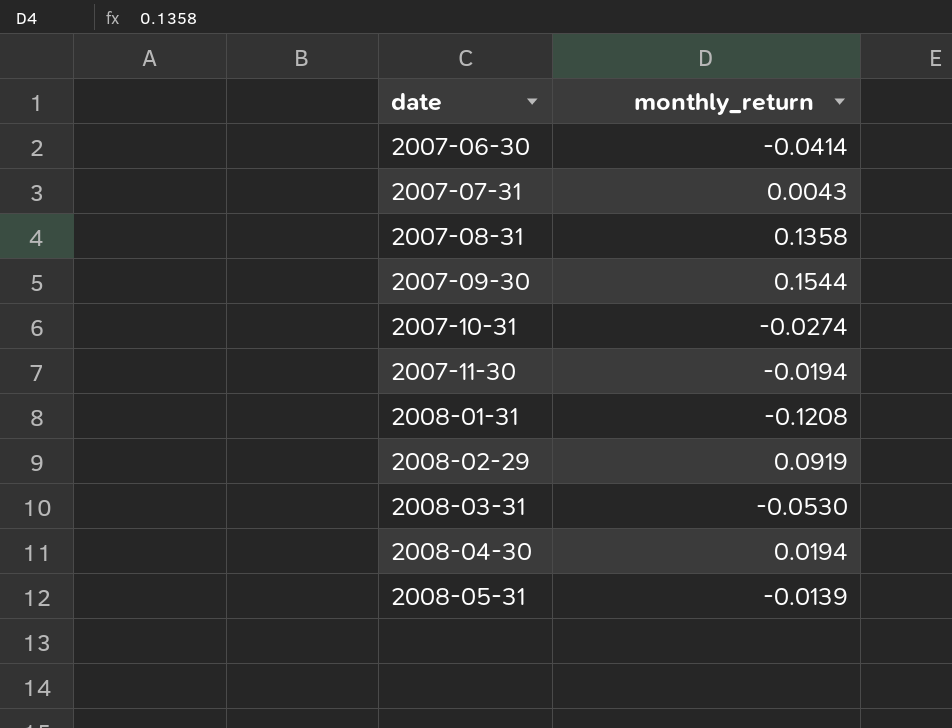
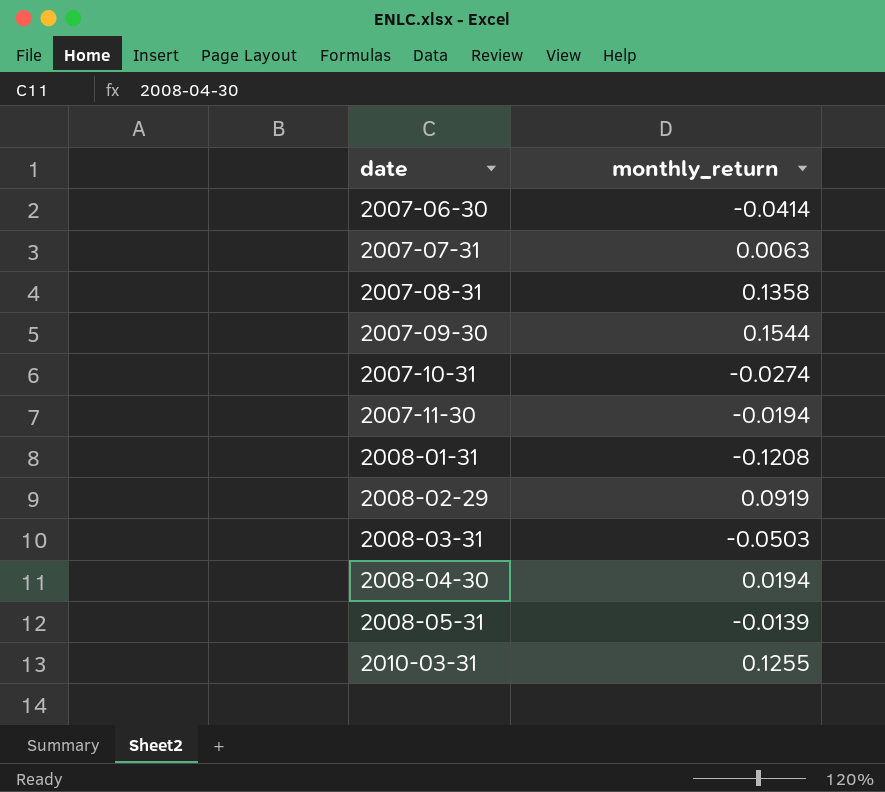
2007-07-31 | monthly_return: 0.0043 -> 0.0063
2008-03-31 | monthly_return: -0.0530 -> -0.0503
row 2010-03-31: none -> 0.1255

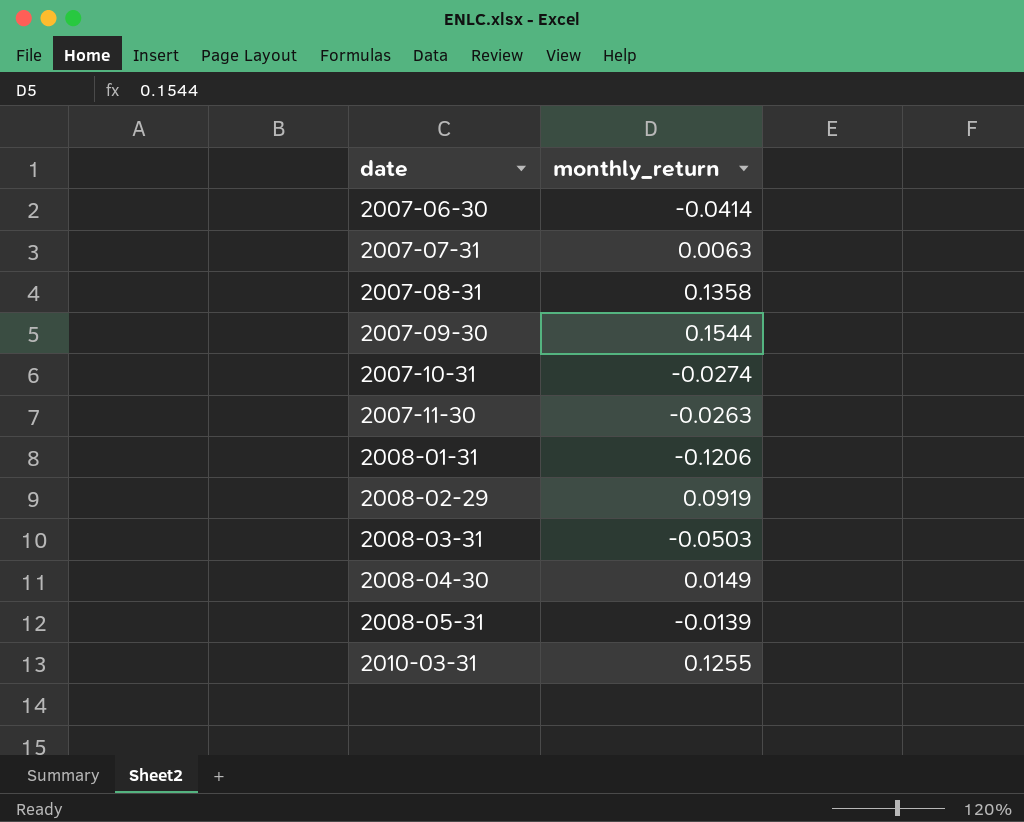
2007-11-30 | monthly_return: -0.0194 -> -0.0263
2008-01-31 | monthly_return: -0.1208 -> -0.1206
2008-04-30 | monthly_return: 0.0194 -> 0.0149

